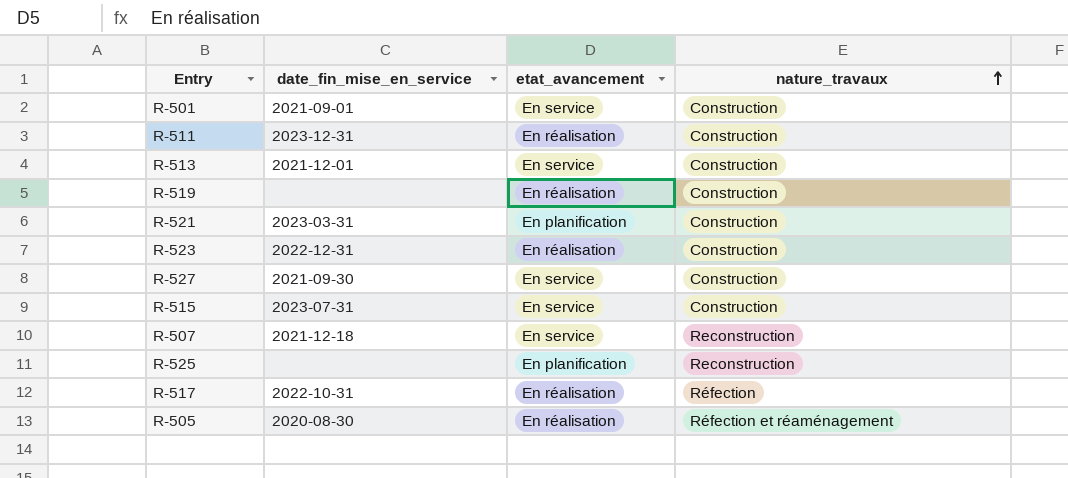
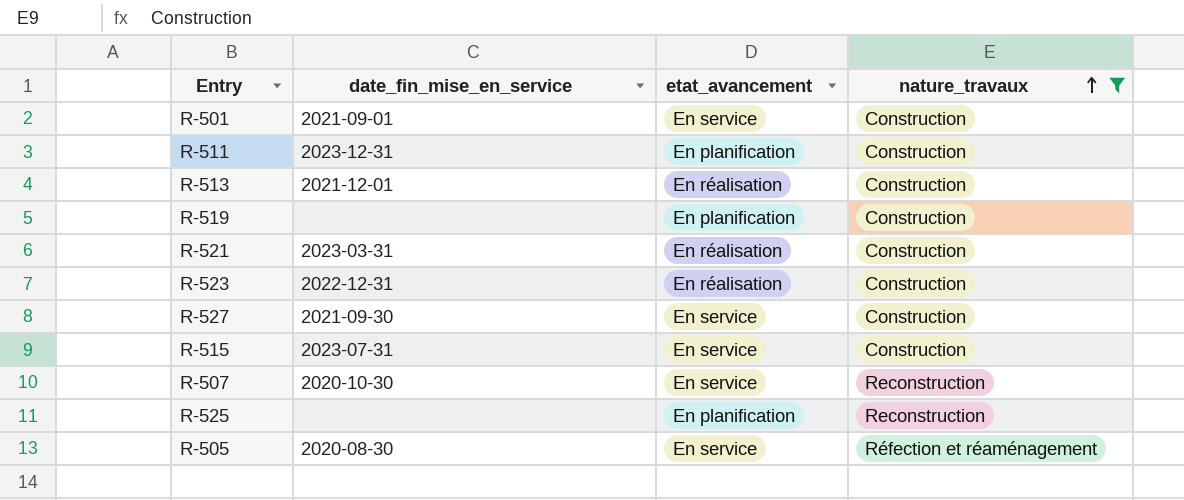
filter: none -> nature_travaux != Réfection
R-511 | etat_avancement: En réalisation -> En planification
R-513 | etat_avancement: En service -> En réalisation
R-519 | etat_avancement: En réalisation -> En planification
R-521 | etat_avancement: En planification -> En réalisation
R-507 | date_fin_mise_en_service: 2021-12-18 -> 2020-10-30
R-505 | etat_avancement: En réalisation -> En service

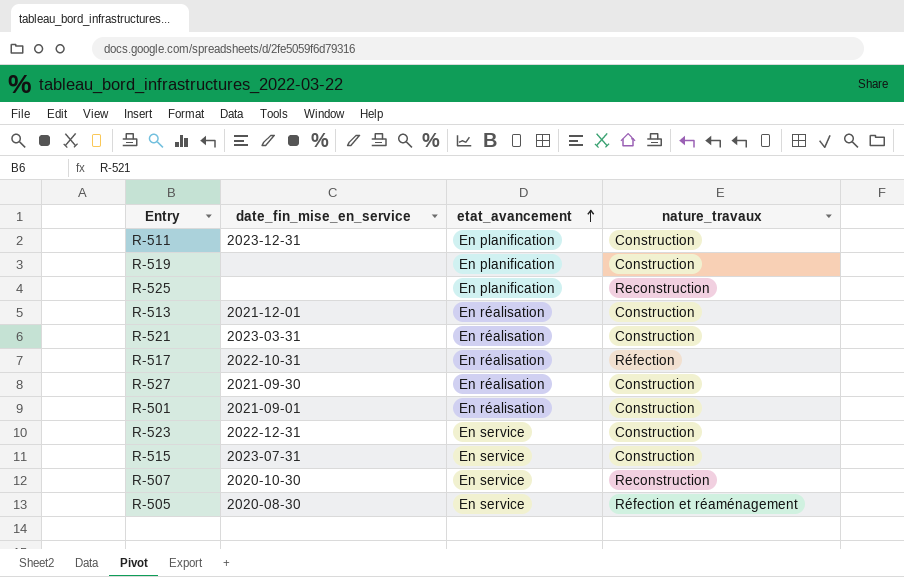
filter: nature_travaux != Réfection -> none
row order: nature_travaux ascending -> etat_avancement ascending
R-527 | etat_avancement: En service -> En réalisation
R-501 | etat_avancement: En service -> En réalisation
R-523 | etat_avancement: En réalisation -> En service

